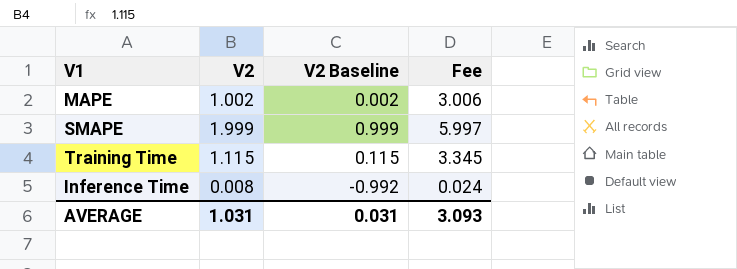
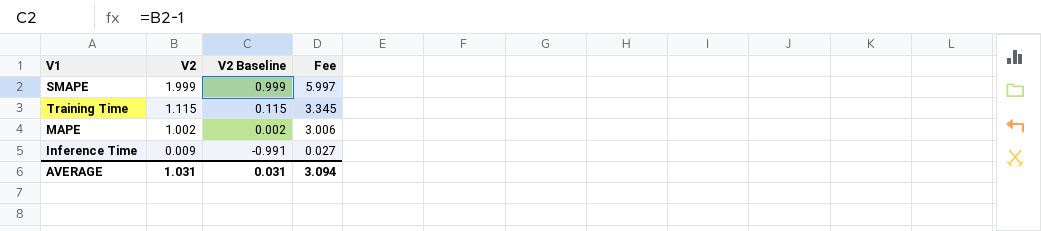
row order: none -> V2 descending
Inference Time | V2: 0.008 -> 0.009
Inference Time | V2 Baseline: -0.992 -> -0.991
Inference Time | Fee: 0.024 -> 0.027
AVERAGE | Fee: 3.093 -> 3.094

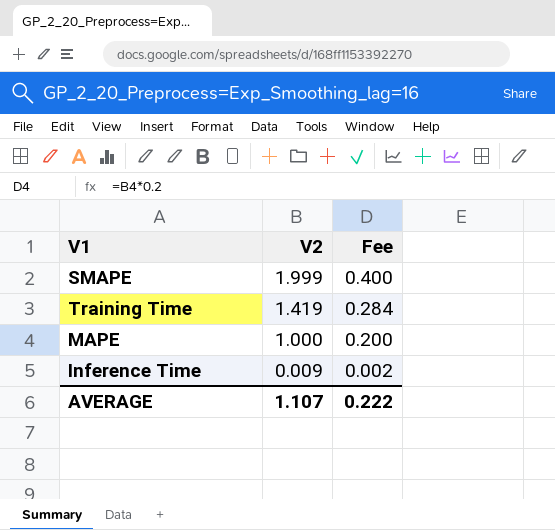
column V2 Baseline | formula: [V2] - 1 -> none
column Fee | formula: [V2] * 3 -> [V2] * 0.2
Training Time | V2: 1.115 -> 1.419
MAPE | V2: 1.002 -> 1.000
AVERAGE | V2: 1.031 -> 1.107
AVERAGE | Fee: 3.094 -> 0.222

